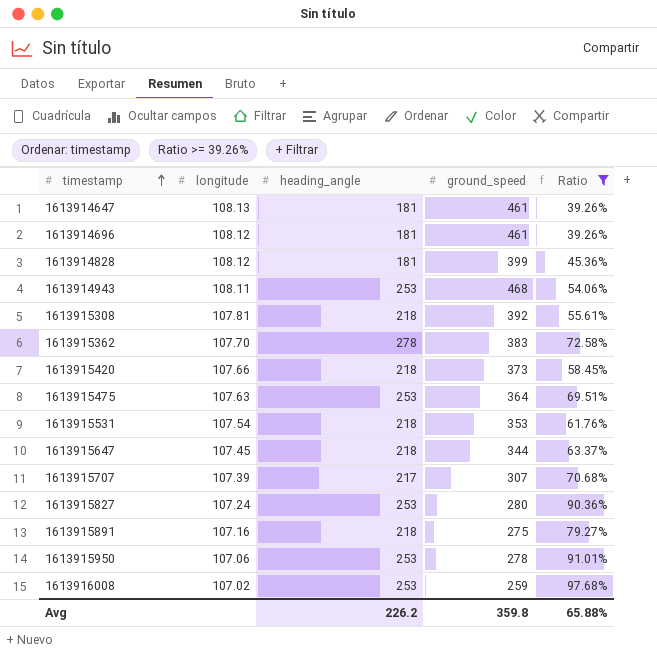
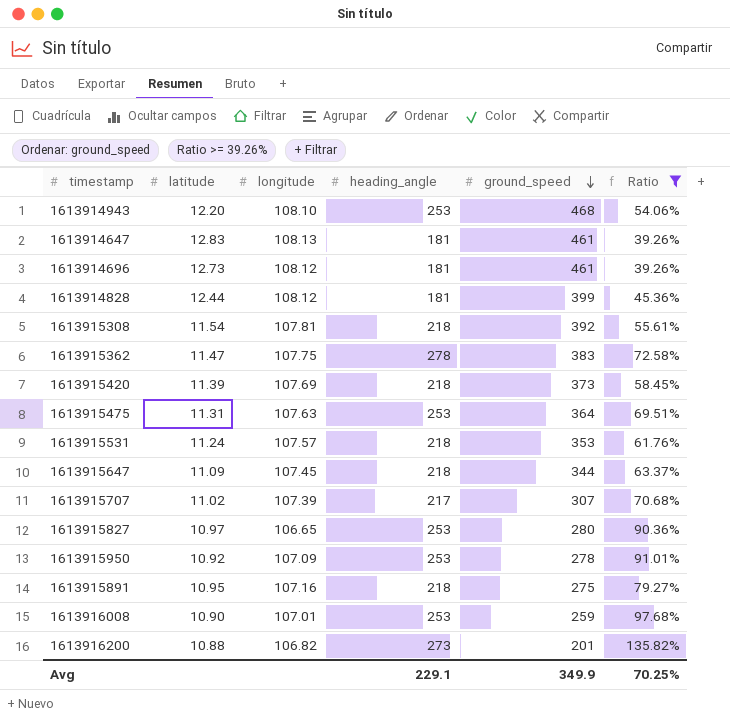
row order: timestamp ascending -> ground_speed descending
column latitude | position: none -> 2
1613914943 | longitude: 108.11 -> 108.10
1613915362 | longitude: 107.70 -> 107.75
1613915420 | longitude: 107.66 -> 107.69
1613915531 | longitude: 107.54 -> 107.57
1613915827 | longitude: 107.24 -> 106.65
1613915950 | longitude: 107.06 -> 107.09
1613916008 | longitude: 107.02 -> 107.01
row 1613916200: none -> 10.88 | 106.82 | 273 | 201 | 135.82%
Avg | heading_angle: 226.2 -> 229.1
Avg | ground_speed: 359.8 -> 349.9
Avg | Ratio: 65.88% -> 70.25%

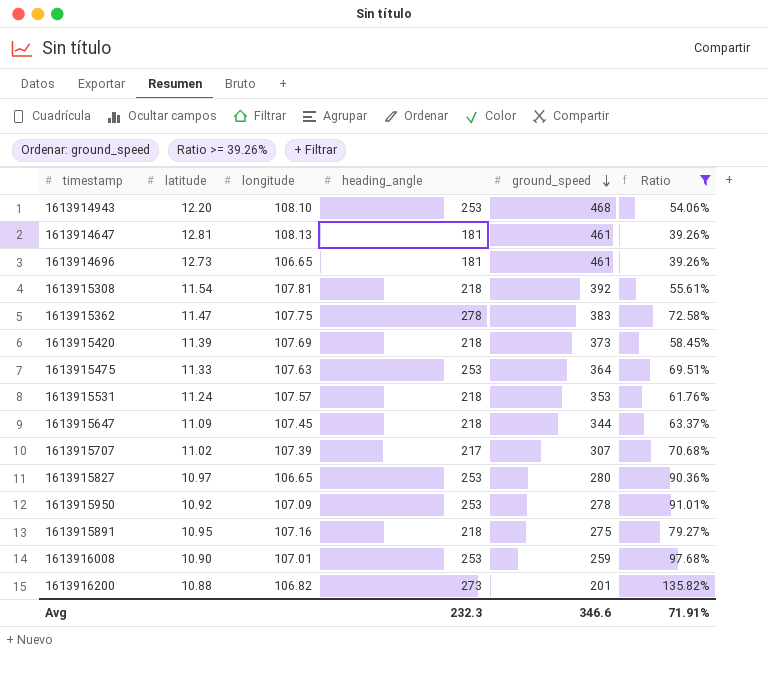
row 1613914828: 12.44 | 108.12 | 181 | 399 | 45.36% -> none
1613914647 | latitude: 12.83 -> 12.81
1613914696 | longitude: 108.12 -> 106.65
1613915475 | latitude: 11.31 -> 11.33
Avg | heading_angle: 229.1 -> 232.3
Avg | ground_speed: 349.9 -> 346.6
Avg | Ratio: 70.25% -> 71.91%

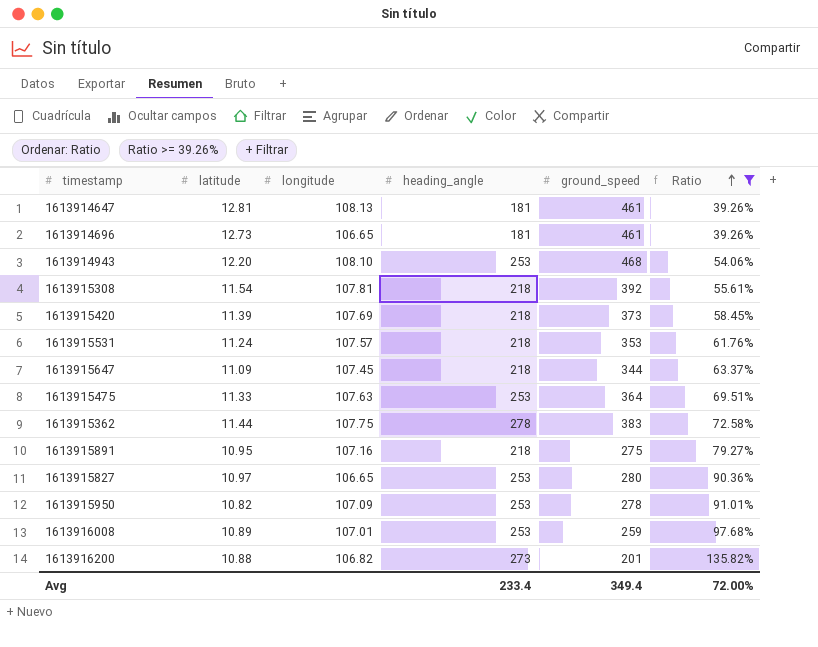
row order: ground_speed descending -> Ratio ascending
row 1613915707: 11.02 | 107.39 | 217 | 307 | 70.68% -> none
1613915362 | latitude: 11.47 -> 11.44
1613915950 | latitude: 10.92 -> 10.82
1613916008 | latitude: 10.90 -> 10.89
Avg | heading_angle: 232.3 -> 233.4
Avg | ground_speed: 346.6 -> 349.4
Avg | Ratio: 71.91% -> 72.00%

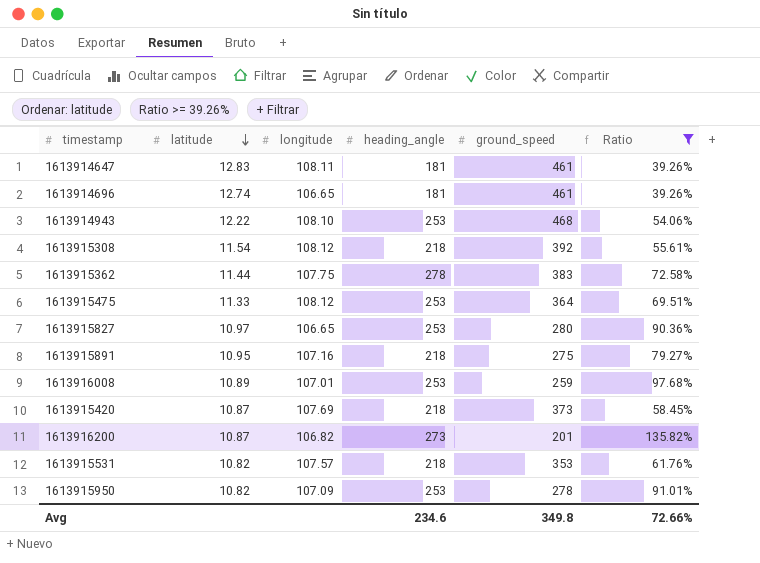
row order: Ratio ascending -> latitude descending
row 1613915647: 11.09 | 107.45 | 218 | 344 | 63.37% -> none
1613914647 | latitude: 12.81 -> 12.83
1613914647 | longitude: 108.13 -> 108.11
1613914696 | latitude: 12.73 -> 12.74
1613914943 | latitude: 12.20 -> 12.22
1613915308 | longitude: 107.81 -> 108.12
1613915475 | longitude: 107.63 -> 108.12
1613915420 | latitude: 11.39 -> 10.87
1613916200 | latitude: 10.88 -> 10.87
1613915531 | latitude: 11.24 -> 10.82
Avg | heading_angle: 233.4 -> 234.6
Avg | ground_speed: 349.4 -> 349.8
Avg | Ratio: 72.00% -> 72.66%

